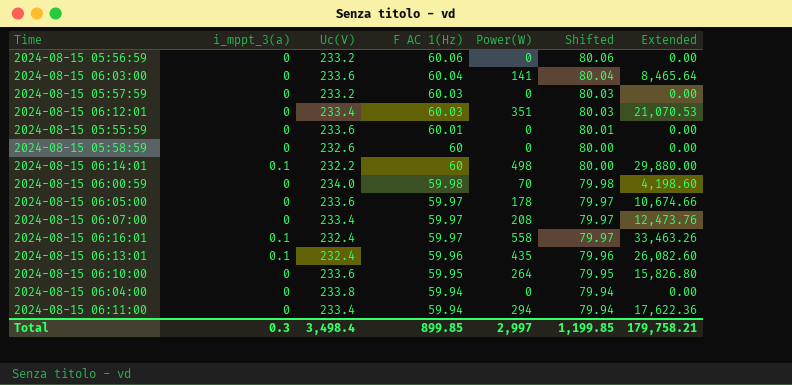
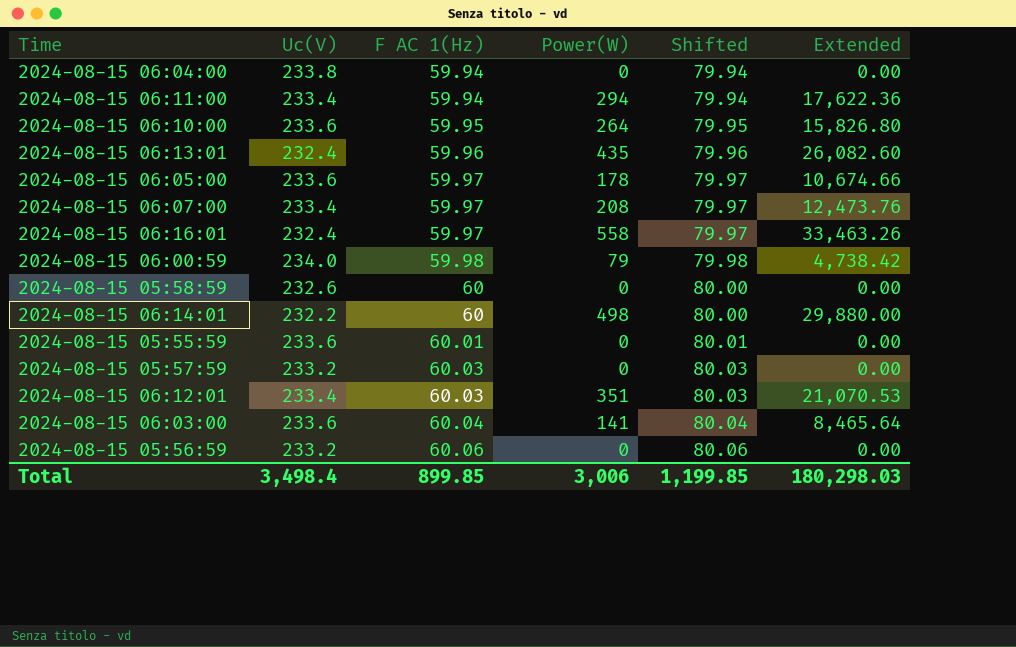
row order: F AC 1(Hz) descending -> F AC 1(Hz) ascending
column i_mppt_3(a) | position: 2 -> none
2024-08-15 06:00:59 | Power(W): 70 -> 79
2024-08-15 06:00:59 | Extended: 4,198.60 -> 4,738.42
Total | Power(W): 2,997 -> 3,006
Total | Extended: 179,758.21 -> 180,298.03

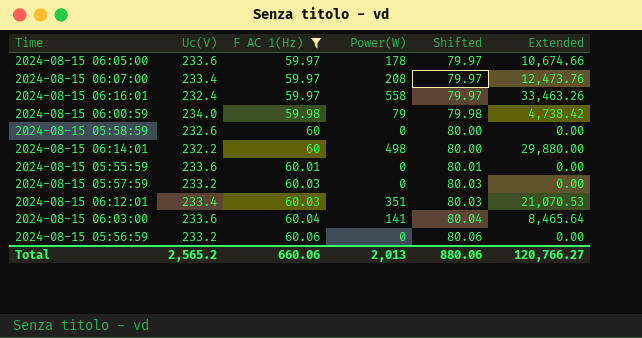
filter: none -> F AC 1(Hz) >= 59.97
Total | Uc(V): 3,498.4 -> 2,565.2
Total | F AC 1(Hz): 899.85 -> 660.06
Total | Power(W): 3,006 -> 2,013
Total | Shifted: 1,199.85 -> 880.06
Total | Extended: 180,298.03 -> 120,766.27

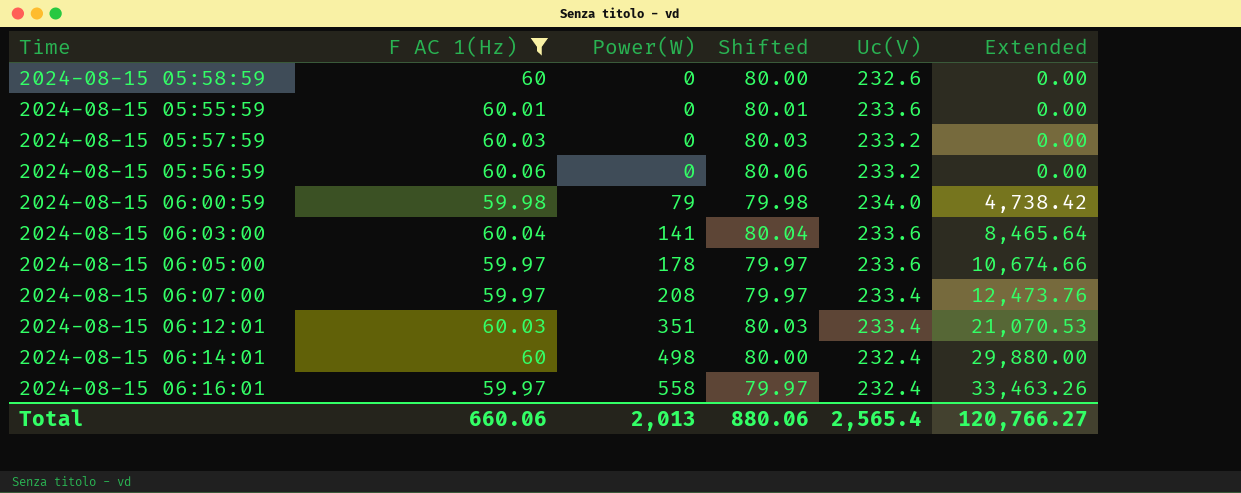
row order: F AC 1(Hz) ascending -> Power(W) ascending
column Uc(V) | position: 2 -> 5
2024-08-15 06:14:01 | Uc(V): 232.2 -> 232.4
Total | Uc(V): 2,565.2 -> 2,565.4

